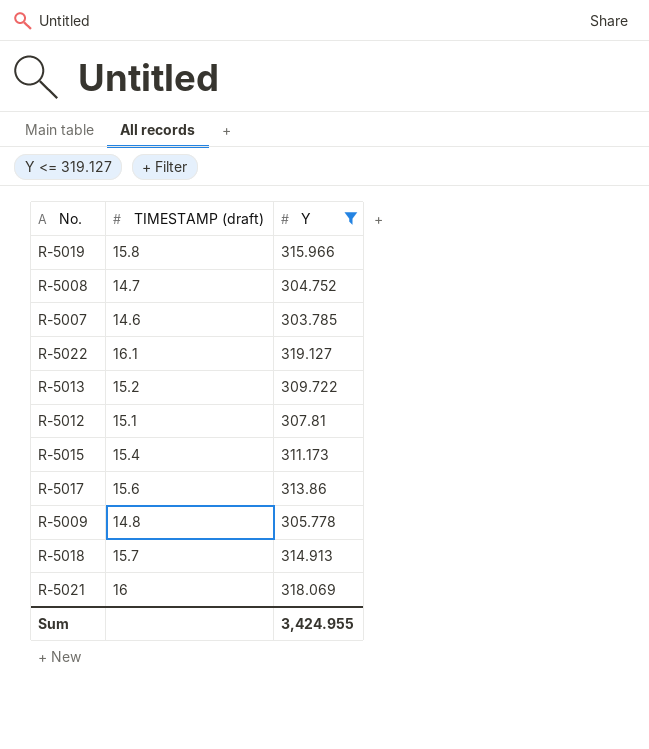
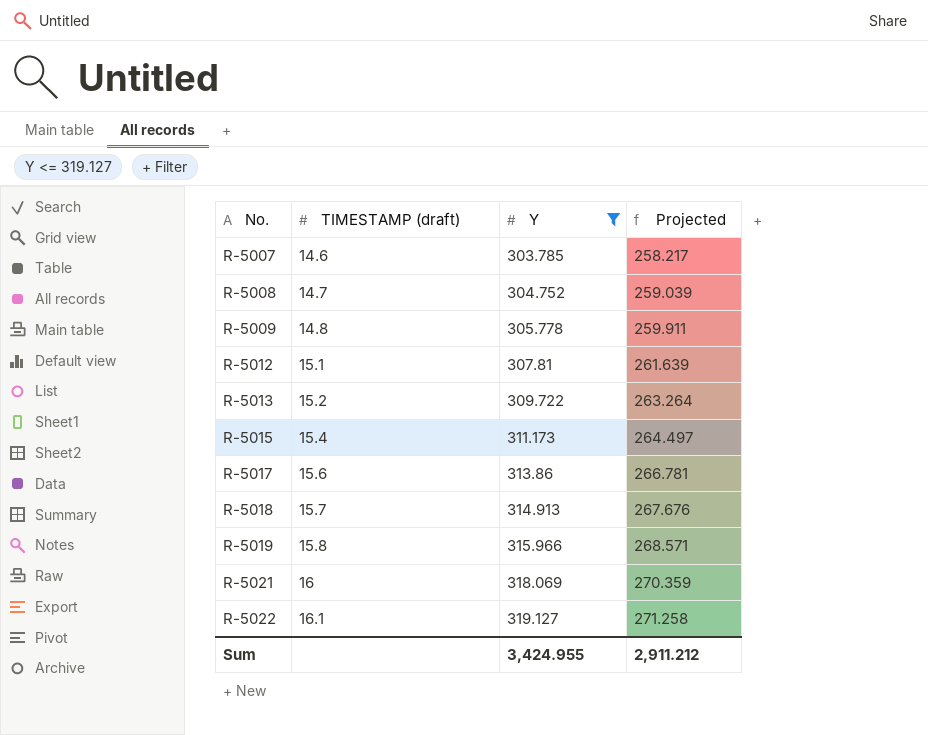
row order: none -> No. ascending
column Projected | formula: none -> [Y] * 0.85

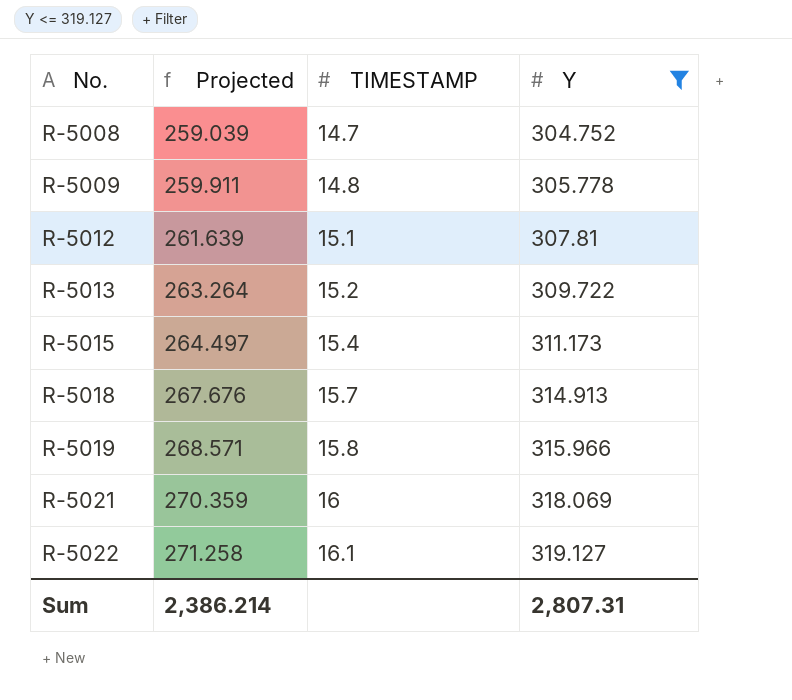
column Projected | position: 4 -> 2
column name: TIMESTAMP (draft) -> TIMESTAMP
row R-5007: 14.6 | 303.785 | 258.217 -> none
row R-5017: 15.6 | 313.86 | 266.781 -> none
Sum | Projected: 2,911.212 -> 2,386.214
Sum | Y: 3,424.955 -> 2,807.31

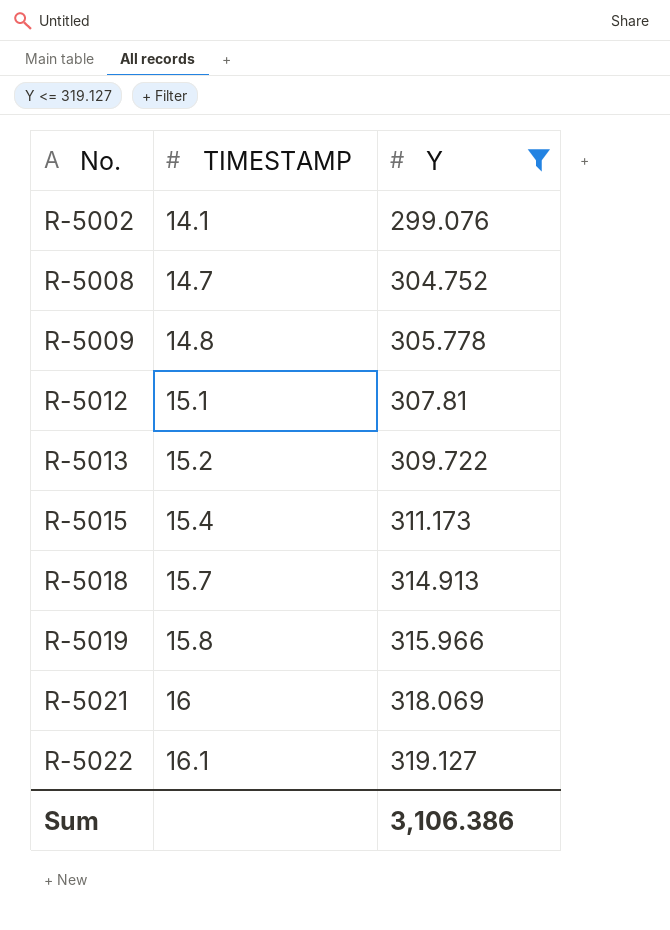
column Projected | formula: [Y] * 0.85 -> none
row R-5002: none -> 14.1 | 299.076
Sum | Y: 2,807.31 -> 3,106.386

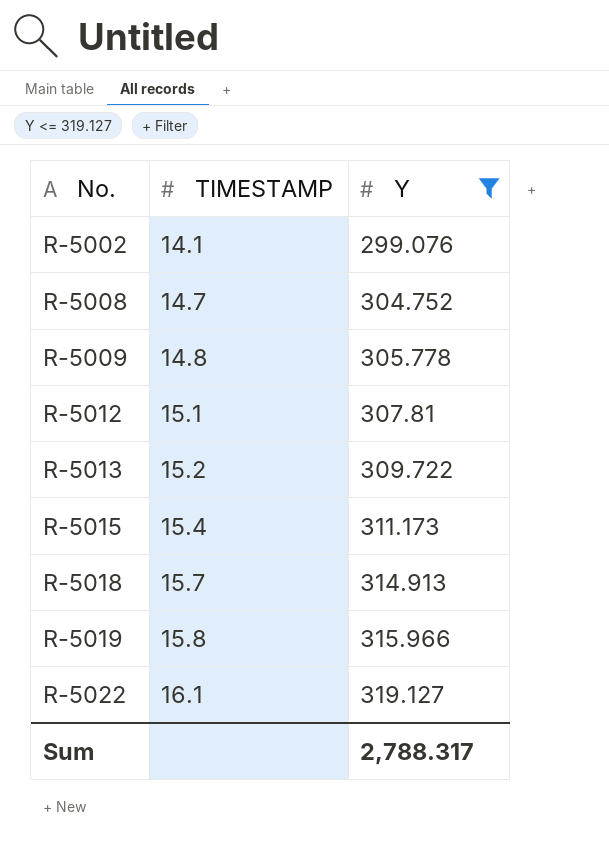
row R-5021: 16 | 318.069 -> none
Sum | Y: 3,106.386 -> 2,788.317

